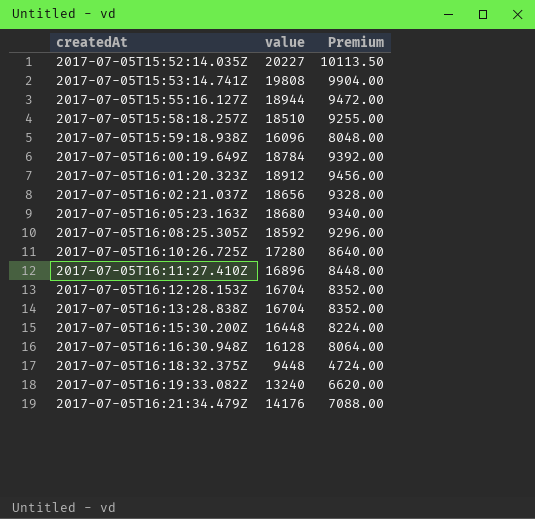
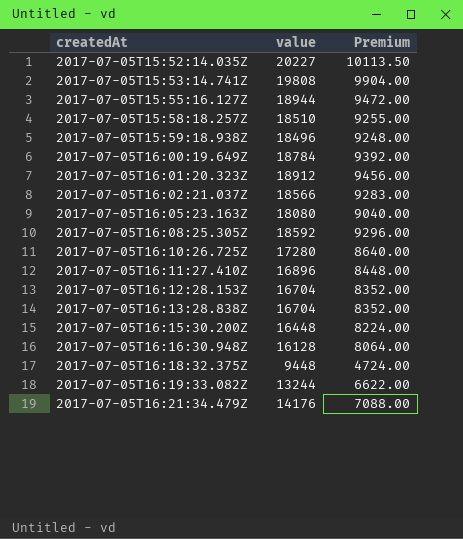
2017-07-05T15:59:18.938Z | value: 16096 -> 18496
2017-07-05T15:59:18.938Z | Premium: 8048.00 -> 9248.00
2017-07-05T16:02:21.037Z | value: 18656 -> 18566
2017-07-05T16:02:21.037Z | Premium: 9328.00 -> 9283.00
2017-07-05T16:05:23.163Z | value: 18680 -> 18080
2017-07-05T16:05:23.163Z | Premium: 9340.00 -> 9040.00
2017-07-05T16:19:33.082Z | value: 13240 -> 13244
2017-07-05T16:19:33.082Z | Premium: 6620.00 -> 6622.00

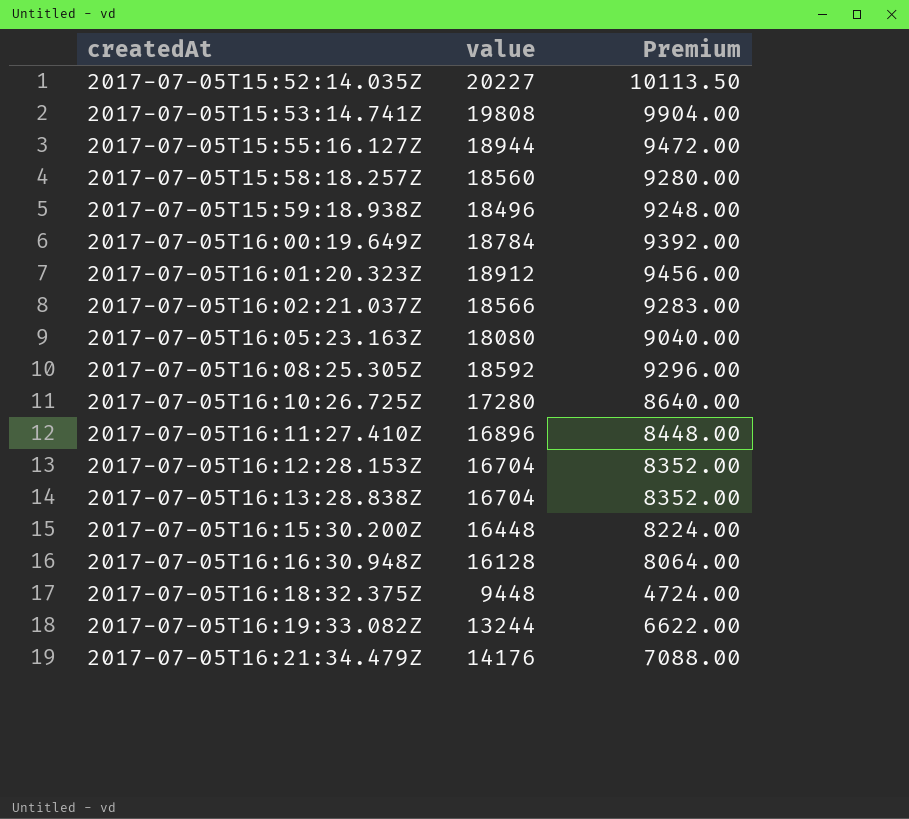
2017-07-05T15:58:18.257Z | value: 18510 -> 18560
2017-07-05T15:58:18.257Z | Premium: 9255.00 -> 9280.00

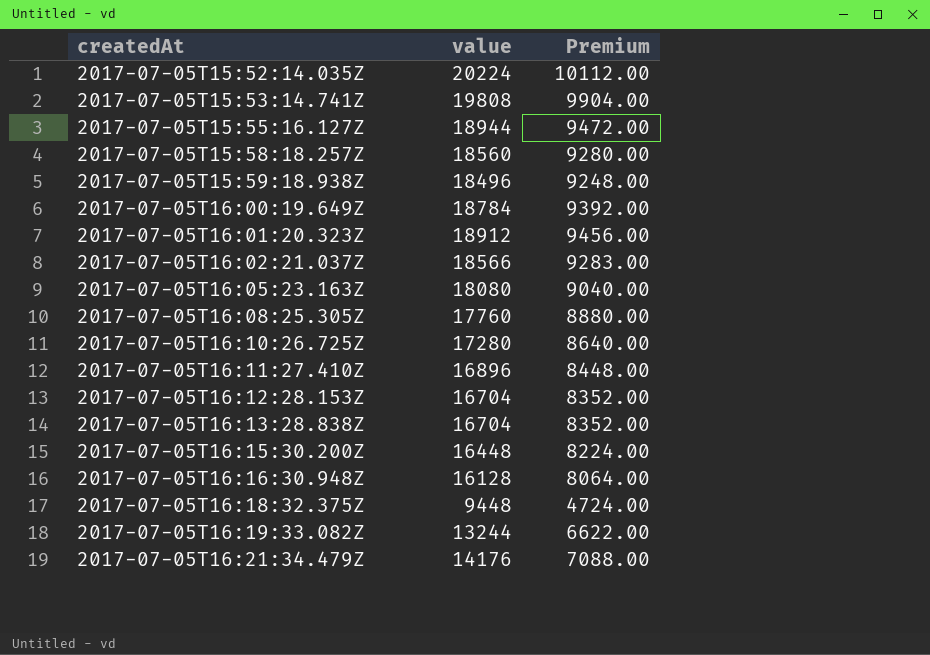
2017-07-05T15:52:14.035Z | value: 20227 -> 20224
2017-07-05T15:52:14.035Z | Premium: 10113.50 -> 10112.00
2017-07-05T16:08:25.305Z | value: 18592 -> 17760
2017-07-05T16:08:25.305Z | Premium: 9296.00 -> 8880.00

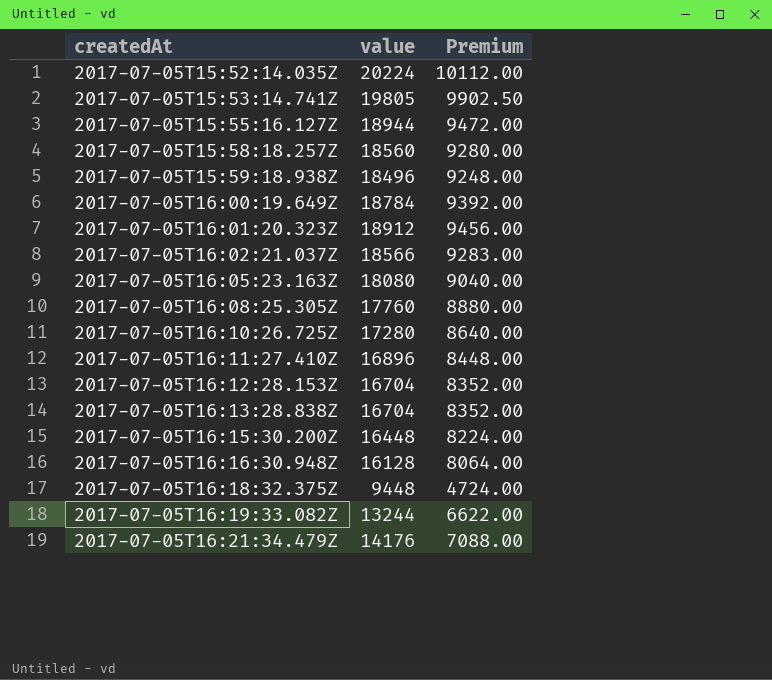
2017-07-05T15:53:14.741Z | value: 19808 -> 19805
2017-07-05T15:53:14.741Z | Premium: 9904.00 -> 9902.50

